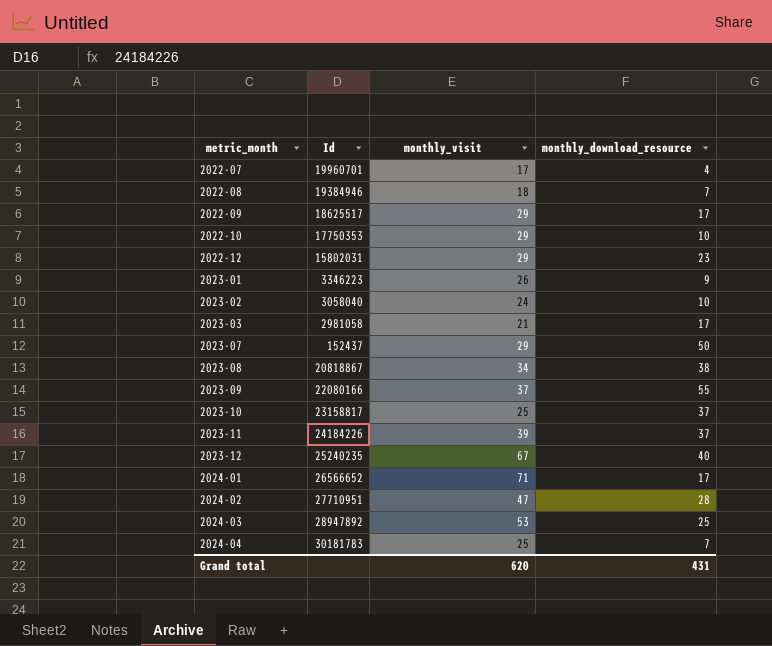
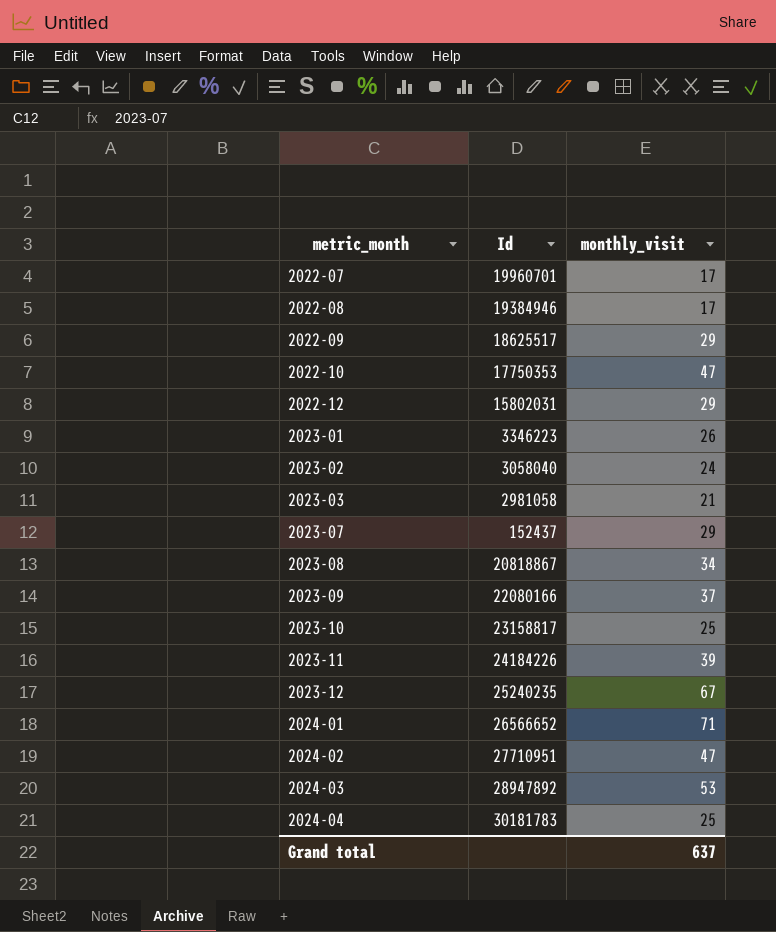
column monthly_download_resource | position: 4 -> none
2022-08 | monthly_visit: 18 -> 17
2022-10 | monthly_visit: 29 -> 47
Grand total | monthly_visit: 620 -> 637

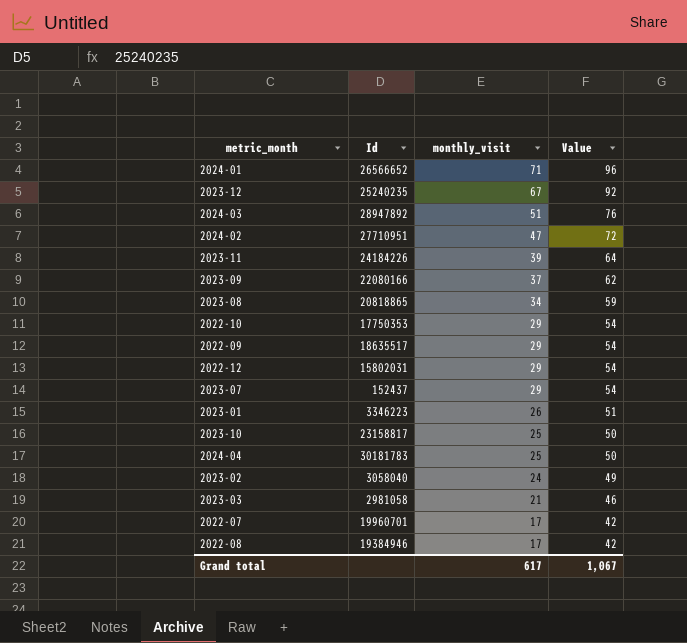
row order: metric_month ascending -> monthly_visit descending
column Value | formula: none -> [monthly_visit] + 25
2024-03 | monthly_visit: 53 -> 51
2023-08 | Id: 20818867 -> 20818865
2022-10 | monthly_visit: 47 -> 29
2022-09 | Id: 18625517 -> 18635517
Grand total | monthly_visit: 637 -> 617

